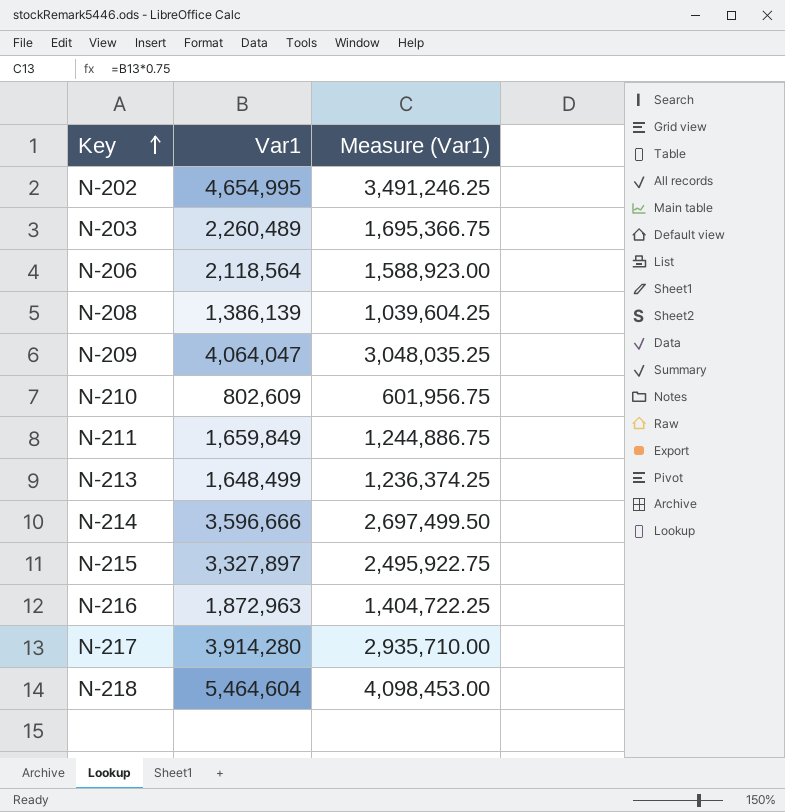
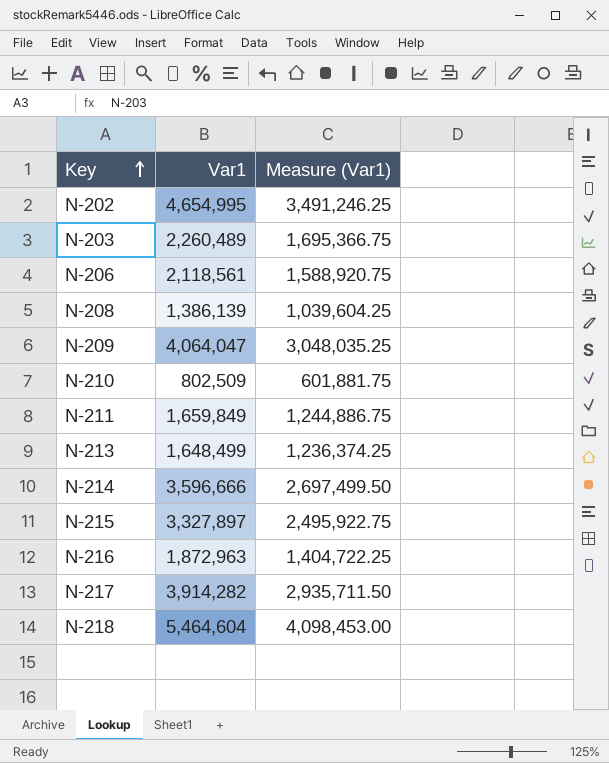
N-206 | Var1: 2,118,564 -> 2,118,561
N-206 | Measure (Var1): 1,588,923.00 -> 1,588,920.75
N-210 | Var1: 802,609 -> 802,509
N-210 | Measure (Var1): 601,956.75 -> 601,881.75
N-217 | Var1: 3,914,280 -> 3,914,282
N-217 | Measure (Var1): 2,935,710.00 -> 2,935,711.50

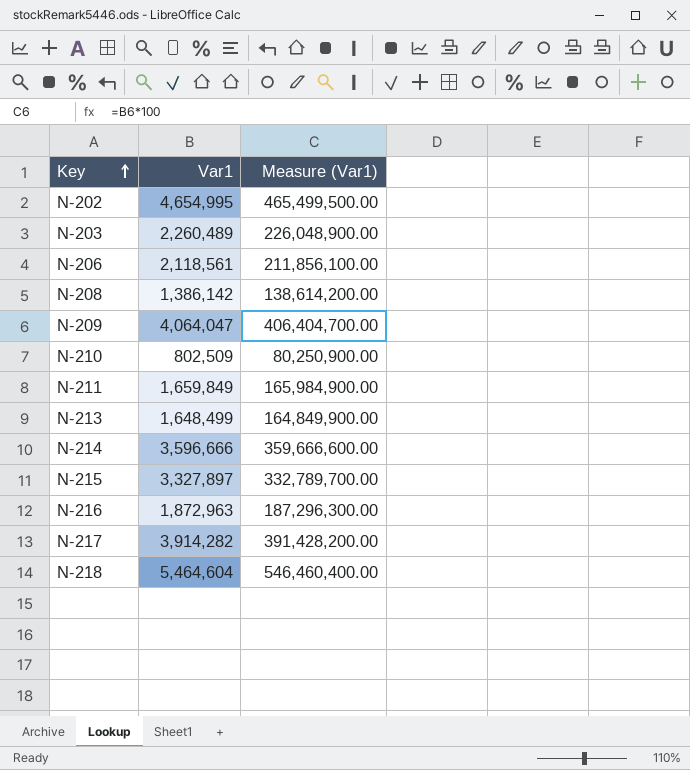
column Measure (Var1) | formula: [Var1] * 0.75 -> [Var1] * 100
N-208 | Var1: 1,386,139 -> 1,386,142

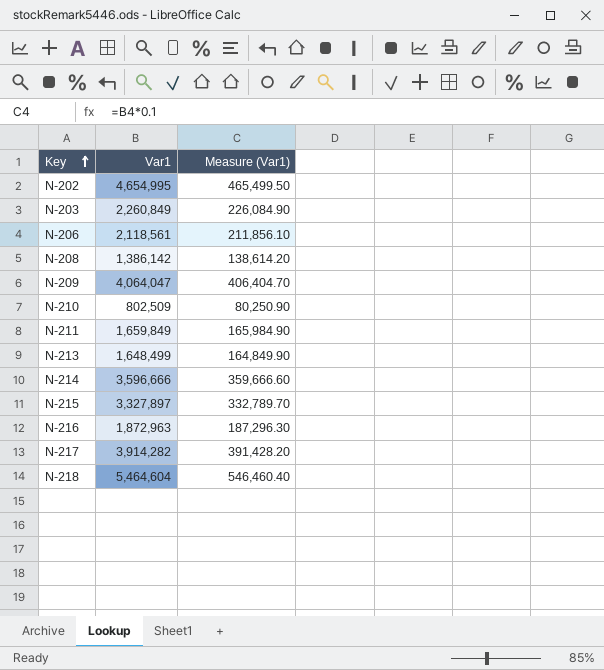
column Measure (Var1) | formula: [Var1] * 100 -> [Var1] * 0.1
N-203 | Var1: 2,260,489 -> 2,260,849

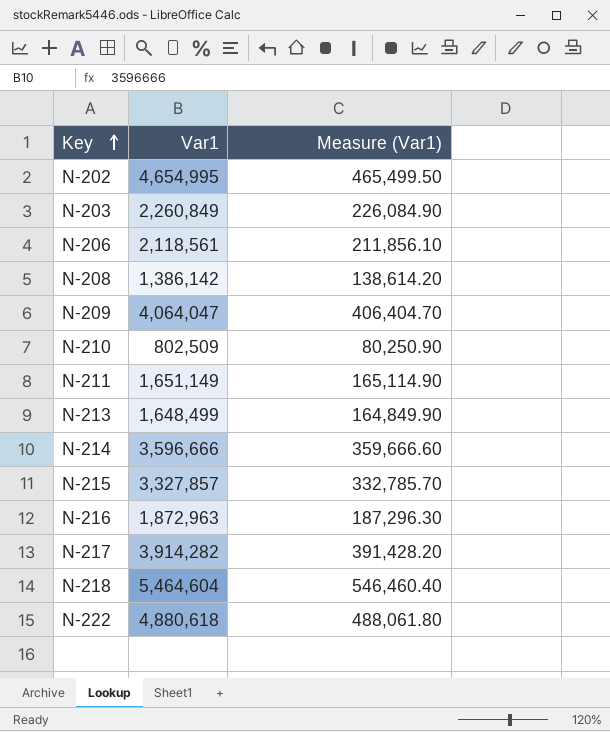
N-211 | Var1: 1,659,849 -> 1,651,149
N-211 | Measure (Var1): 165,984.90 -> 165,114.90
N-215 | Var1: 3,327,897 -> 3,327,857
N-215 | Measure (Var1): 332,789.70 -> 332,785.70
row N-222: none -> 4,880,618 | 488,061.80

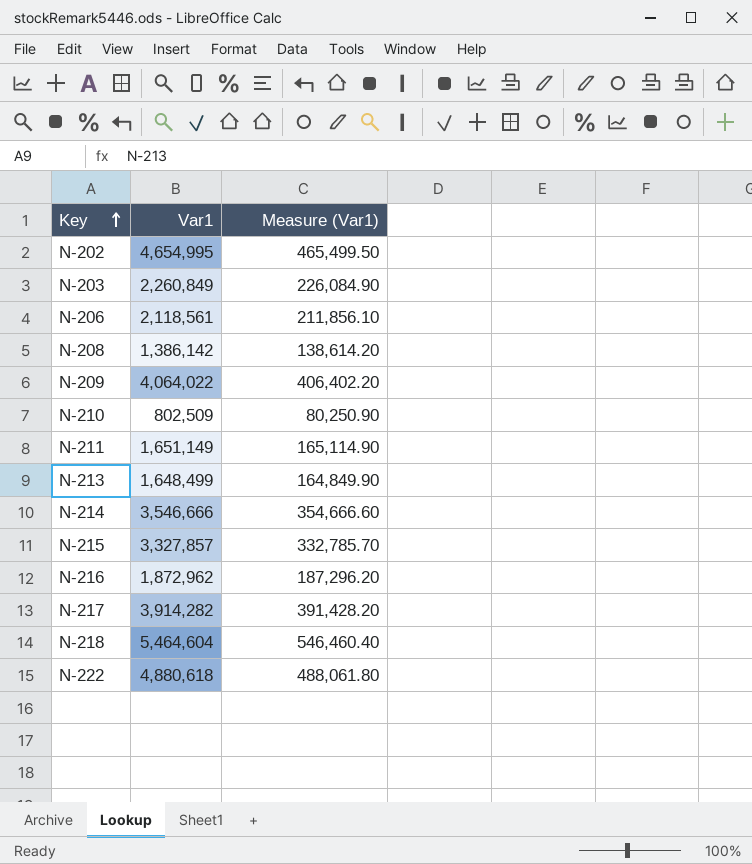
N-209 | Var1: 4,064,047 -> 4,064,022
N-209 | Measure (Var1): 406,404.70 -> 406,402.20
N-214 | Var1: 3,596,666 -> 3,546,666
N-214 | Measure (Var1): 359,666.60 -> 354,666.60
N-216 | Var1: 1,872,963 -> 1,872,962
N-216 | Measure (Var1): 187,296.30 -> 187,296.20

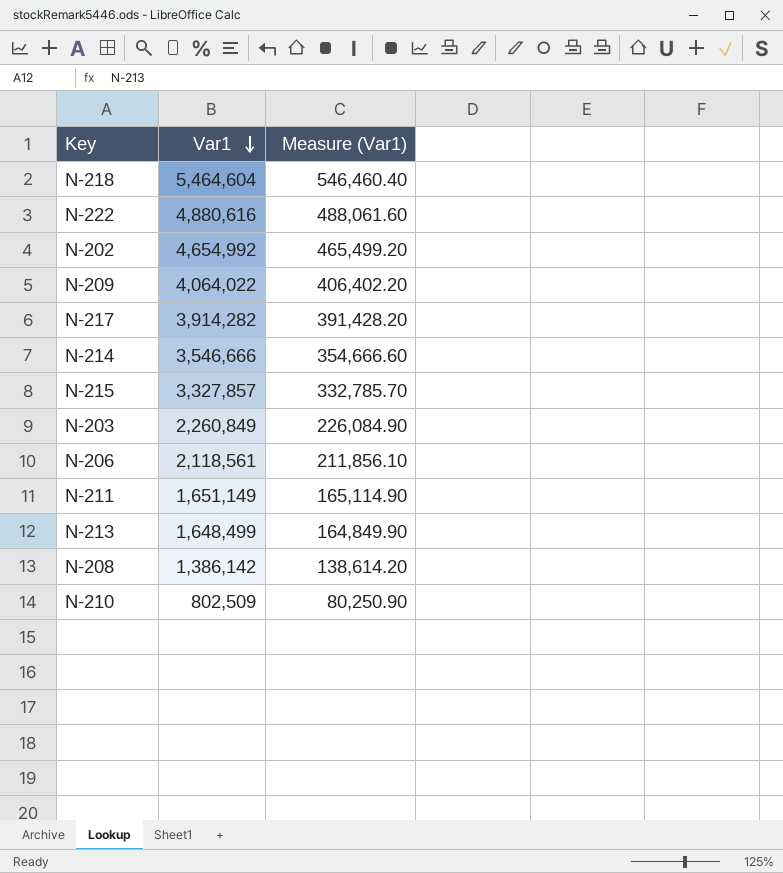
row order: Key ascending -> Var1 descending
row N-216: 1,872,962 | 187,296.20 -> none
N-222 | Var1: 4,880,618 -> 4,880,616
N-222 | Measure (Var1): 488,061.80 -> 488,061.60
N-202 | Var1: 4,654,995 -> 4,654,992
N-202 | Measure (Var1): 465,499.50 -> 465,499.20

